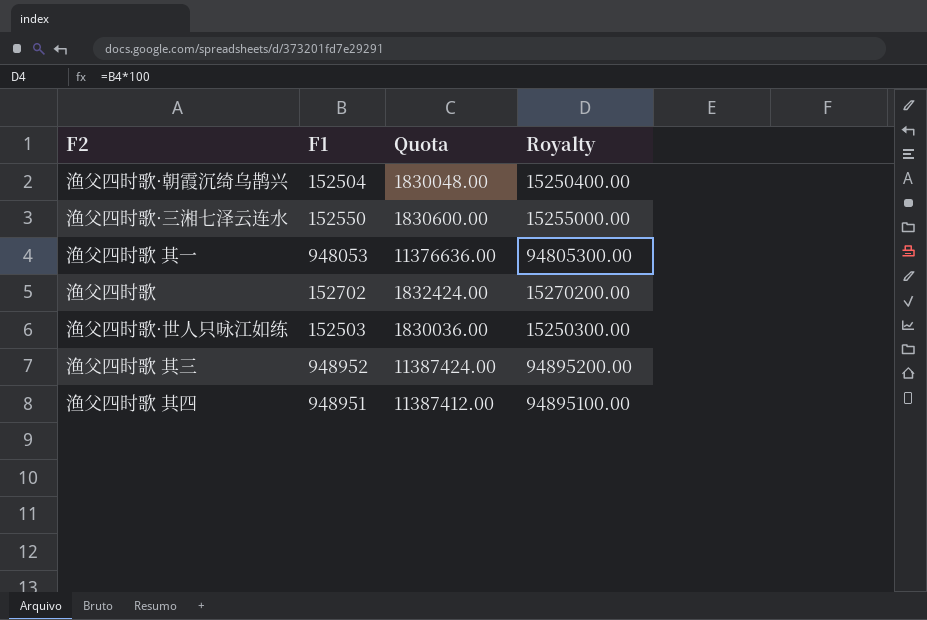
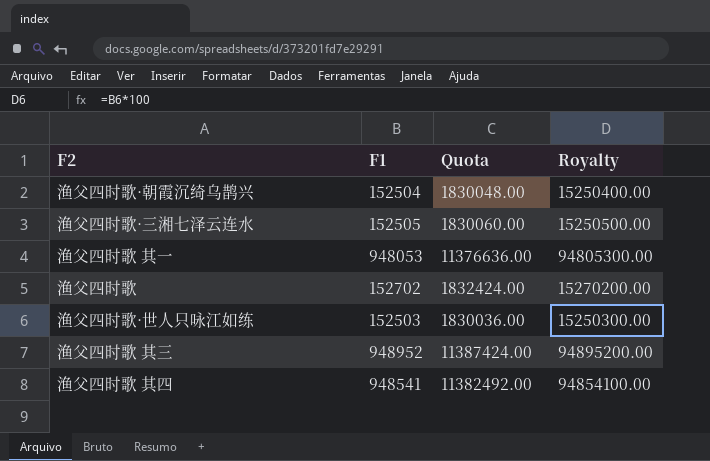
渔父四时歌·三湘七泽云连水 | F1: 152550 -> 152505
渔父四时歌·三湘七泽云连水 | Quota: 1830600.00 -> 1830060.00
渔父四时歌·三湘七泽云连水 | Royalty: 15255000.00 -> 15250500.00
渔父四时歌 其四 | F1: 948951 -> 948541
渔父四时歌 其四 | Quota: 11387412.00 -> 11382492.00
渔父四时歌 其四 | Royalty: 94895100.00 -> 94854100.00

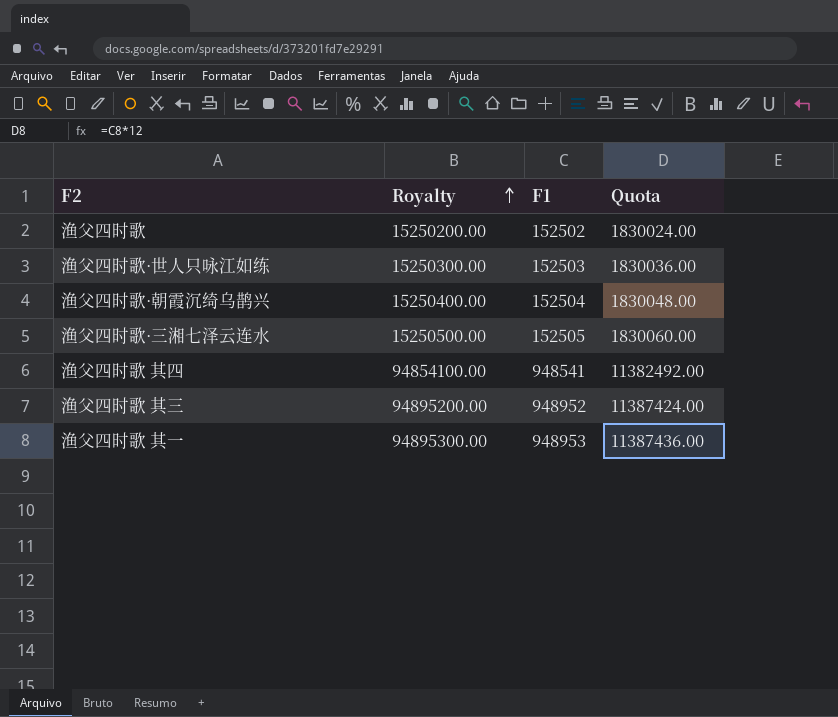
row order: none -> Royalty ascending
column Royalty | position: 4 -> 2
渔父四时歌 | Royalty: 15270200.00 -> 15250200.00
渔父四时歌 | F1: 152702 -> 152502
渔父四时歌 | Quota: 1832424.00 -> 1830024.00
渔父四时歌 其一 | Royalty: 94805300.00 -> 94895300.00
渔父四时歌 其一 | F1: 948053 -> 948953
渔父四时歌 其一 | Quota: 11376636.00 -> 11387436.00

